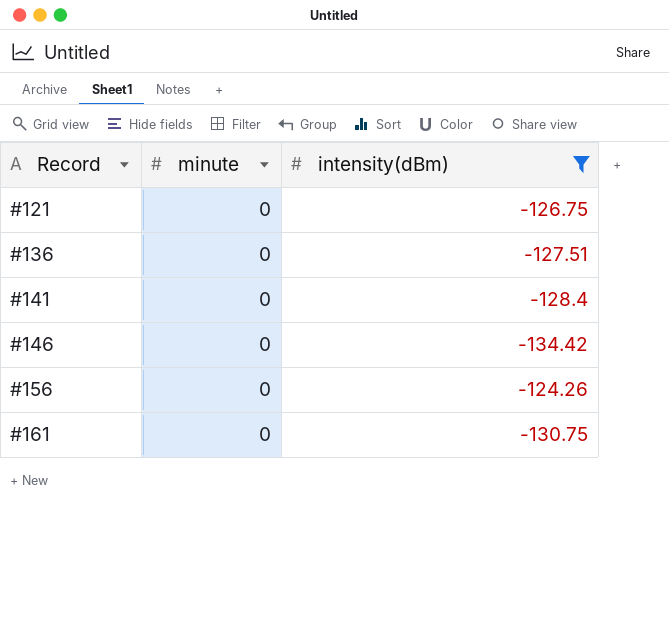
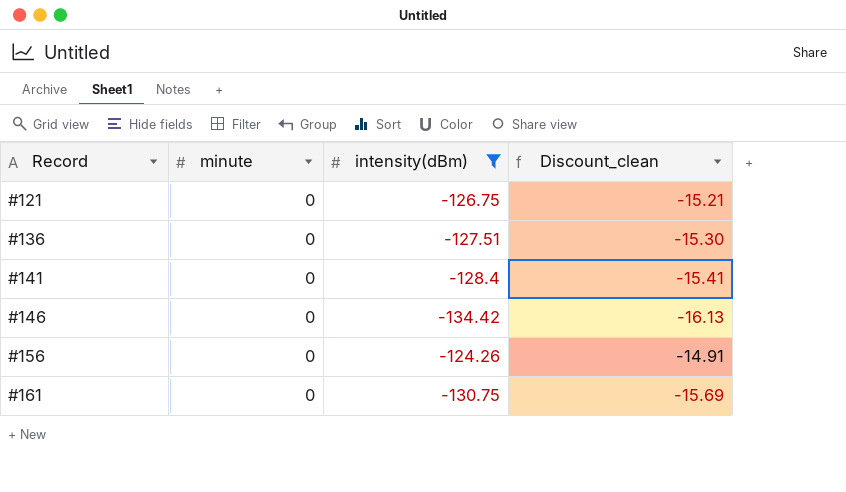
column Discount_clean | formula: none -> [intensity(dBm)] * 0.12

